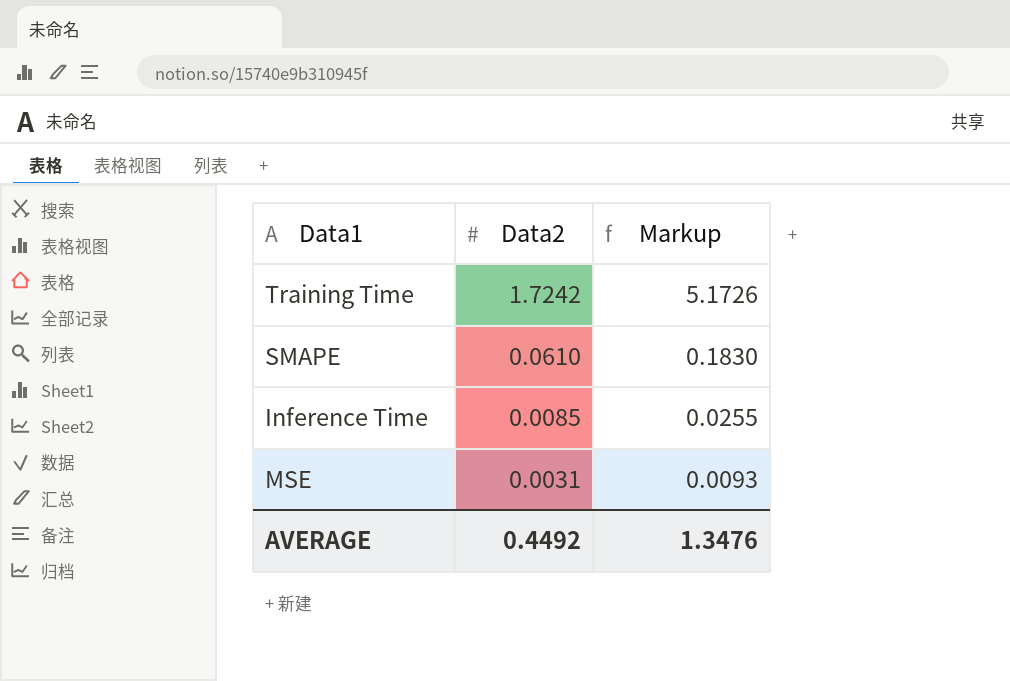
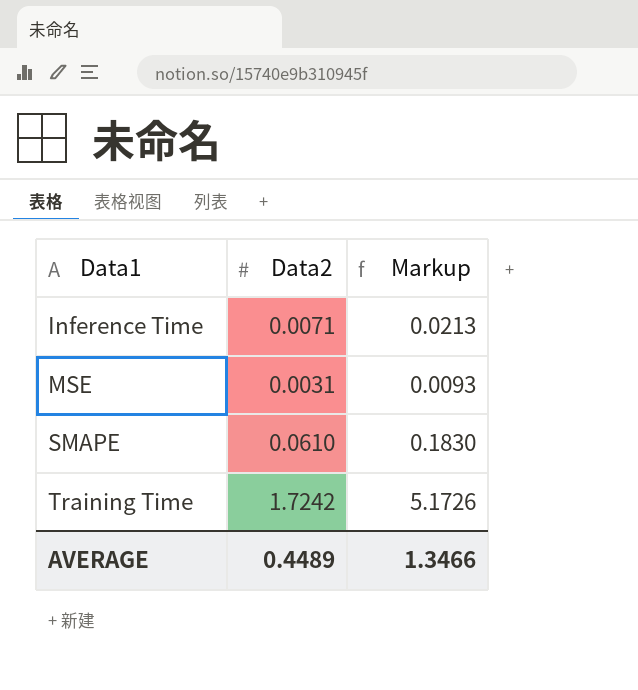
row order: Data2 descending -> Data1 ascending
Inference Time | Data2: 0.0085 -> 0.0071
Inference Time | Markup: 0.0255 -> 0.0213
AVERAGE | Data2: 0.4492 -> 0.4489
AVERAGE | Markup: 1.3476 -> 1.3466

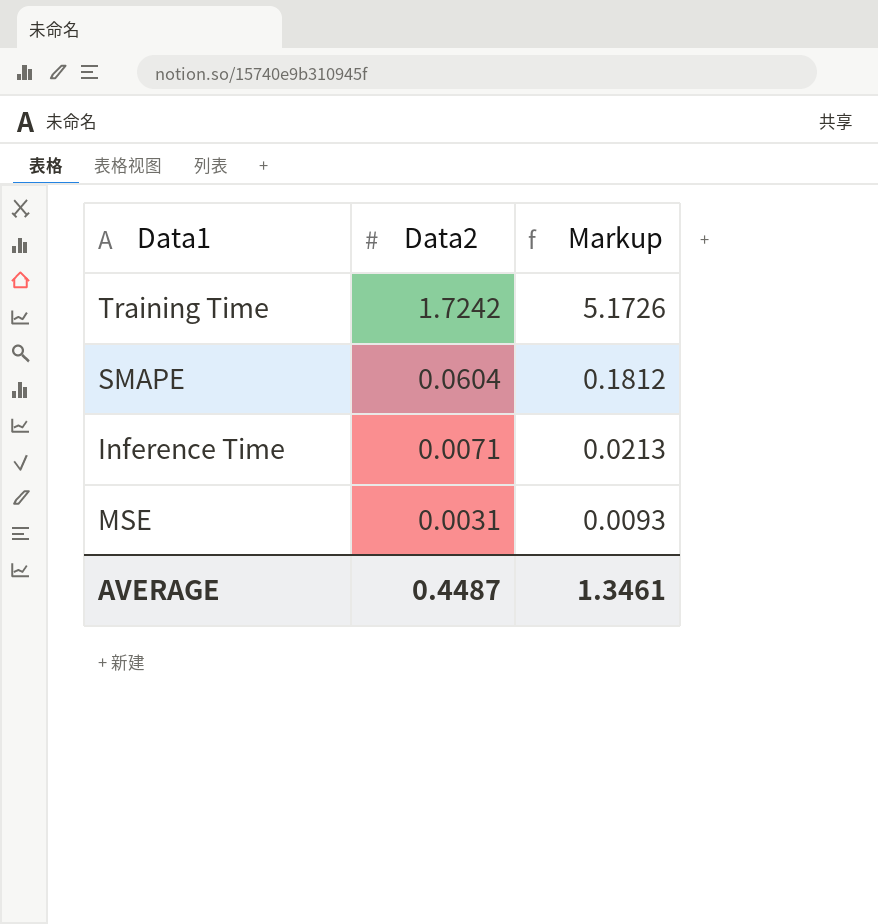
row order: Data1 ascending -> Data2 descending
SMAPE | Data2: 0.0610 -> 0.0604
SMAPE | Markup: 0.1830 -> 0.1812
AVERAGE | Data2: 0.4489 -> 0.4487
AVERAGE | Markup: 1.3466 -> 1.3461

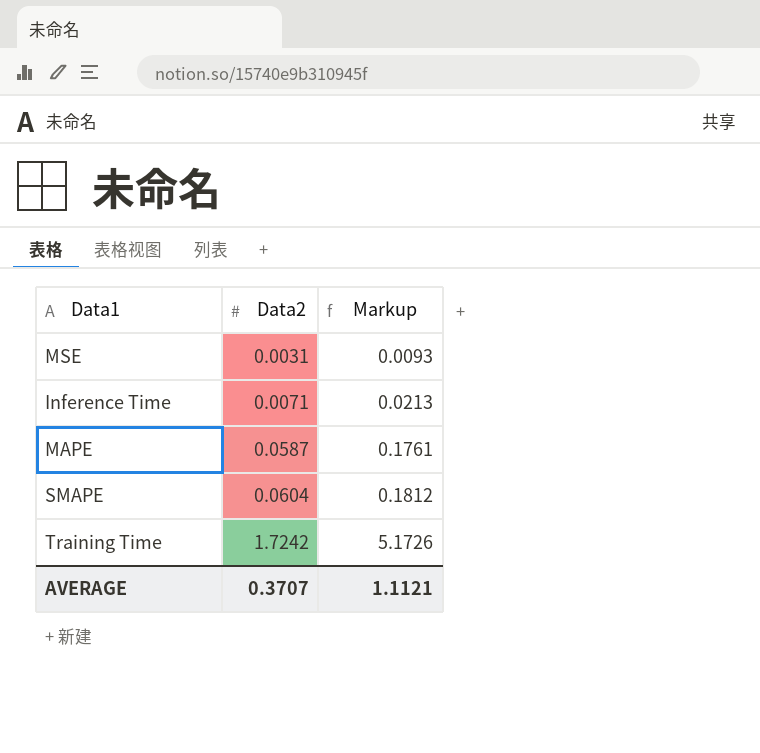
row order: Data2 descending -> Data2 ascending
row MAPE: none -> 0.0587 | 0.1761
AVERAGE | Data2: 0.4487 -> 0.3707
AVERAGE | Markup: 1.3461 -> 1.1121

